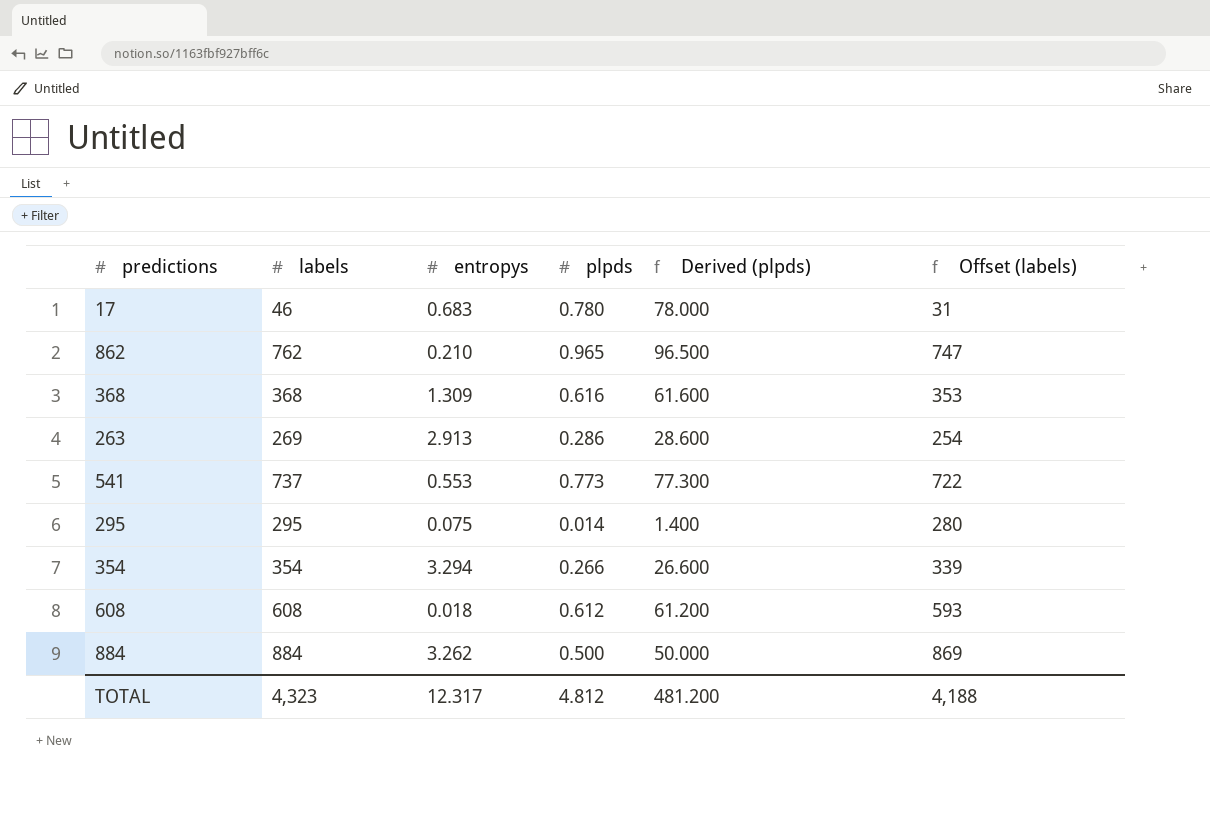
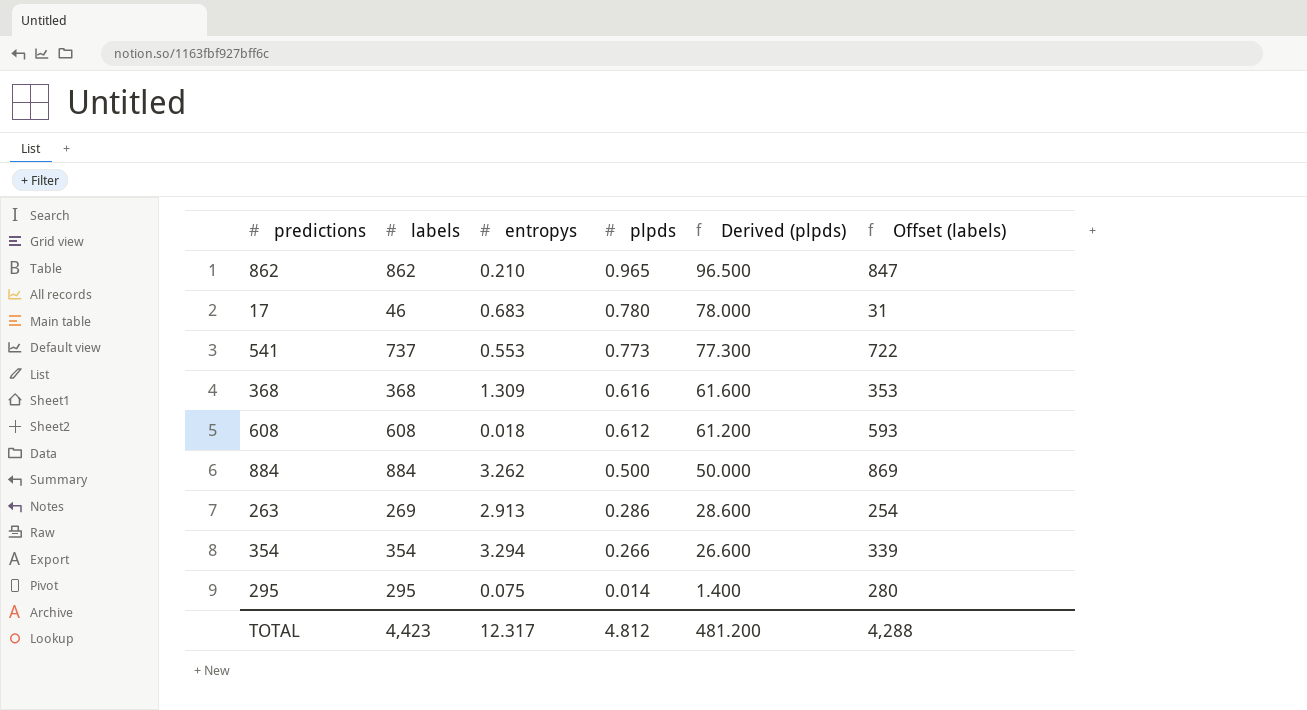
row order: none -> plpds descending
862 | labels: 762 -> 862
862 | Offset (labels): 747 -> 847
TOTAL | labels: 4,323 -> 4,423
TOTAL | Offset (labels): 4,188 -> 4,288

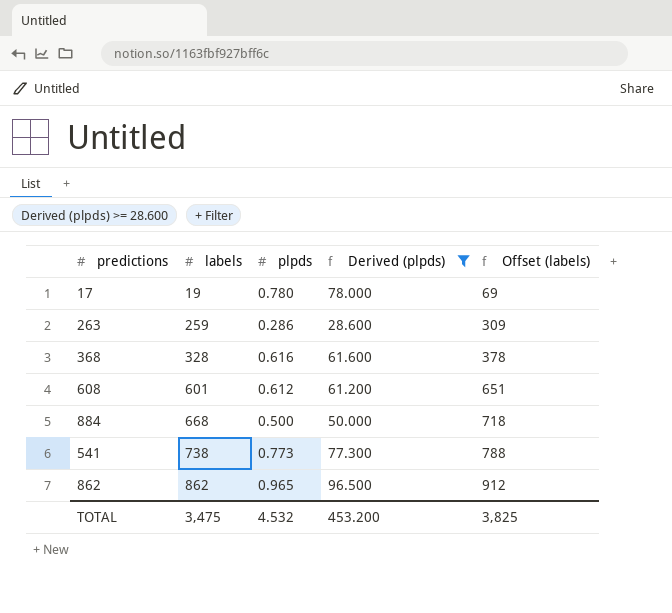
filter: none -> Derived (plpds) >= 28.600
row order: plpds descending -> labels ascending
column entropys | position: 3 -> none
column Offset (labels) | formula: [labels] - 15 -> [labels] + 50
17 | labels: 46 -> 19
263 | labels: 269 -> 259
368 | labels: 368 -> 328
608 | labels: 608 -> 601
884 | labels: 884 -> 668
541 | labels: 737 -> 738
TOTAL | labels: 4,423 -> 3,475
TOTAL | plpds: 4.812 -> 4.532
TOTAL | Derived (plpds): 481.200 -> 453.200
TOTAL | Offset (labels): 4,288 -> 3,825

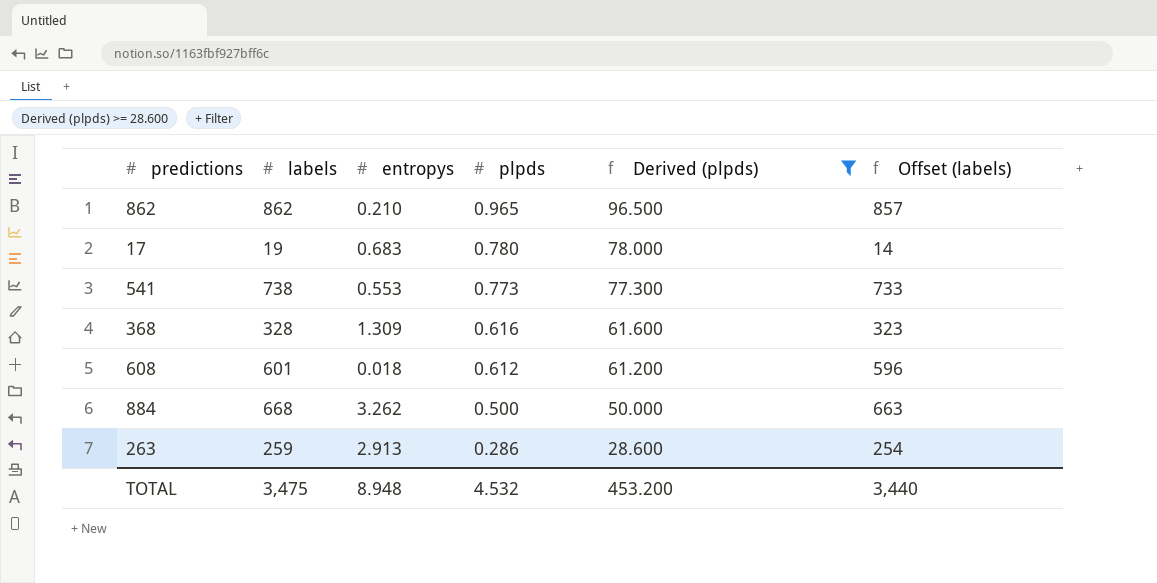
row order: labels ascending -> plpds descending
column entropys | position: none -> 3
column Offset (labels) | formula: [labels] + 50 -> [labels] - 5
TOTAL | Offset (labels): 3,825 -> 3,440

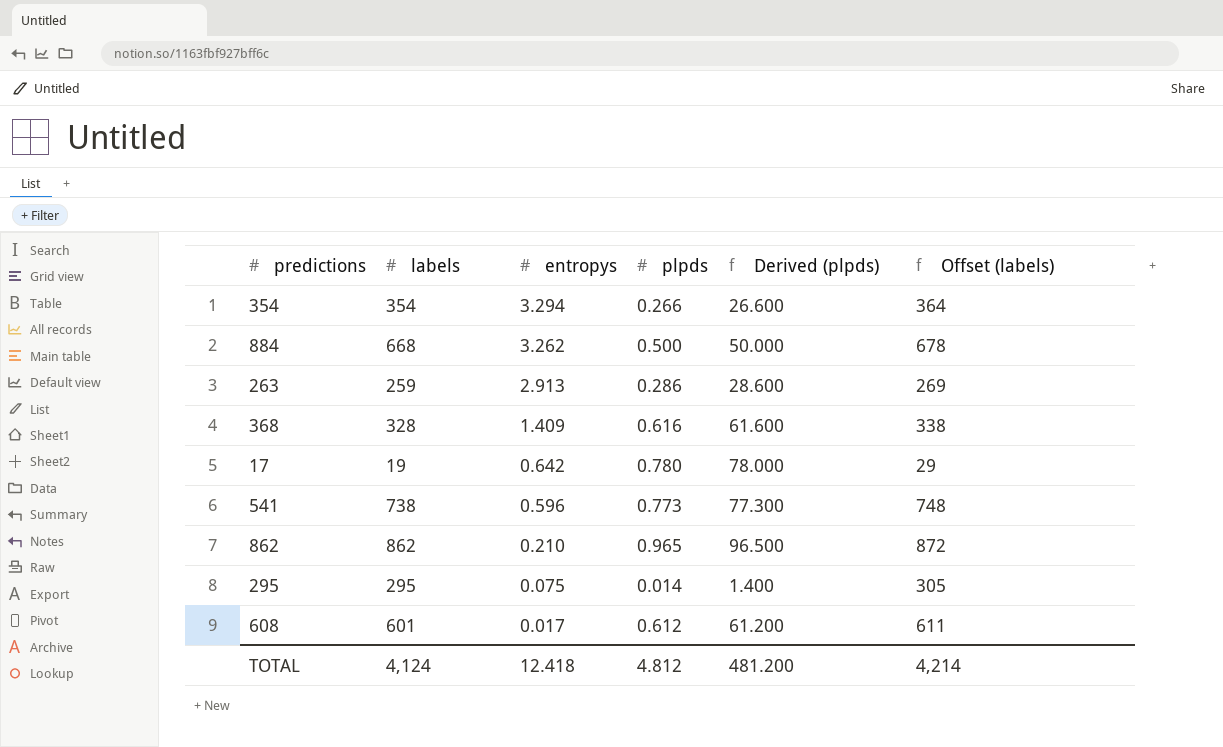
filter: Derived (plpds) >= 28.600 -> none
row order: plpds descending -> entropys descending
column Offset (labels) | formula: [labels] - 5 -> [labels] + 10
368 | entropys: 1.309 -> 1.409
17 | entropys: 0.683 -> 0.642
541 | entropys: 0.553 -> 0.596
608 | entropys: 0.018 -> 0.017
TOTAL | labels: 3,475 -> 4,124
TOTAL | entropys: 8.948 -> 12.418
TOTAL | plpds: 4.532 -> 4.812
TOTAL | Derived (plpds): 453.200 -> 481.200
TOTAL | Offset (labels): 3,440 -> 4,214

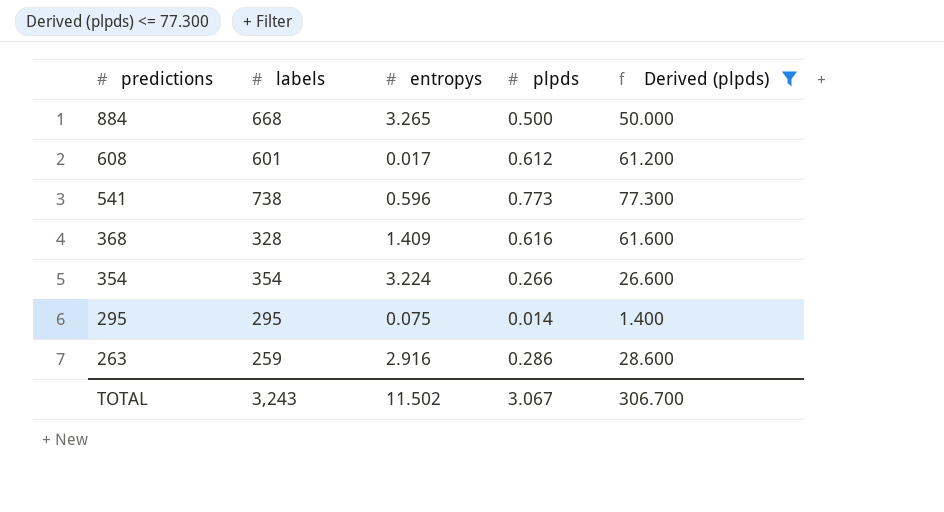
filter: none -> Derived (plpds) <= 77.300
row order: entropys descending -> predictions descending
column Offset (labels) | formula: [labels] + 10 -> none
884 | entropys: 3.262 -> 3.265
354 | entropys: 3.294 -> 3.224
263 | entropys: 2.913 -> 2.916
TOTAL | labels: 4,124 -> 3,243
TOTAL | entropys: 12.418 -> 11.502
TOTAL | plpds: 4.812 -> 3.067
TOTAL | Derived (plpds): 481.200 -> 306.700

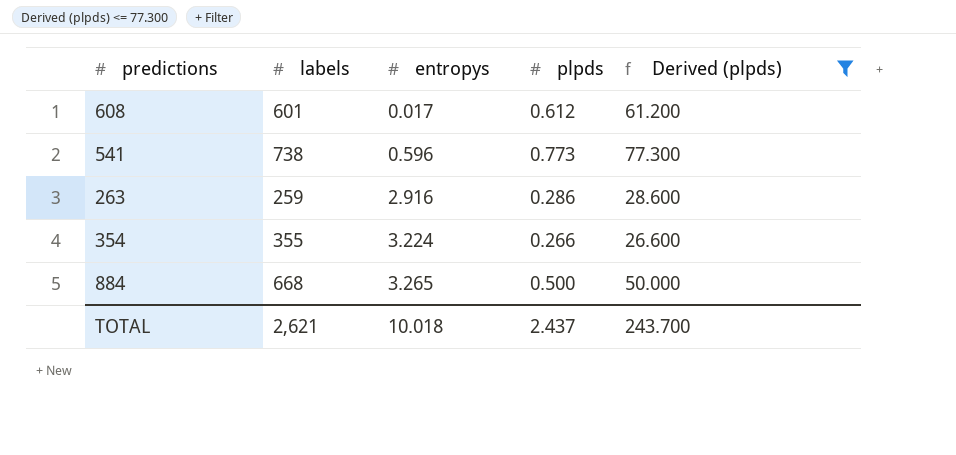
row order: predictions descending -> entropys ascending
row 368: 328 | 1.409 | 0.616 | 61.600 -> none
row 295: 295 | 0.075 | 0.014 | 1.400 -> none
354 | labels: 354 -> 355
TOTAL | labels: 3,243 -> 2,621
TOTAL | entropys: 11.502 -> 10.018
TOTAL | plpds: 3.067 -> 2.437
TOTAL | Derived (plpds): 306.700 -> 243.700

